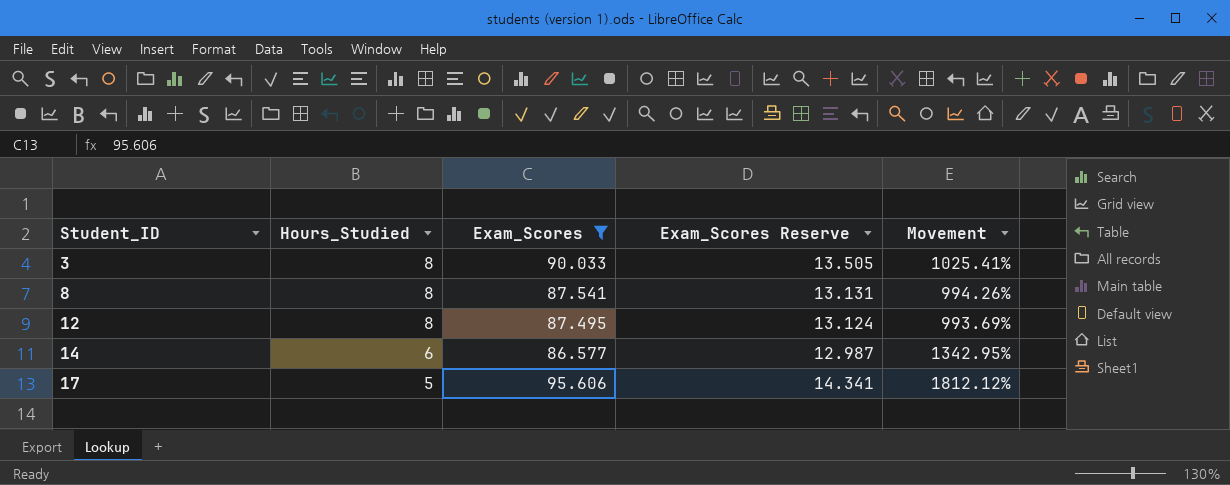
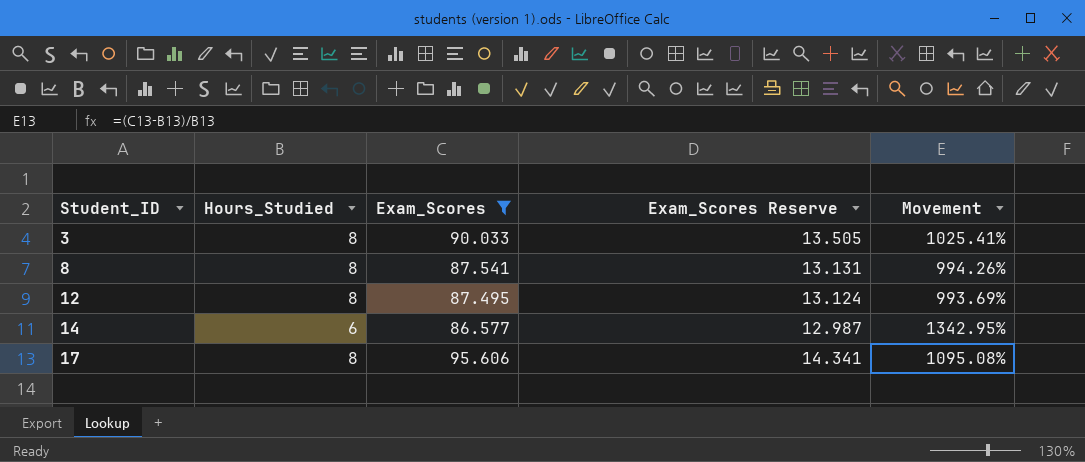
17 | Hours_Studied: 5 -> 8
17 | Movement: 1812.12% -> 1095.08%

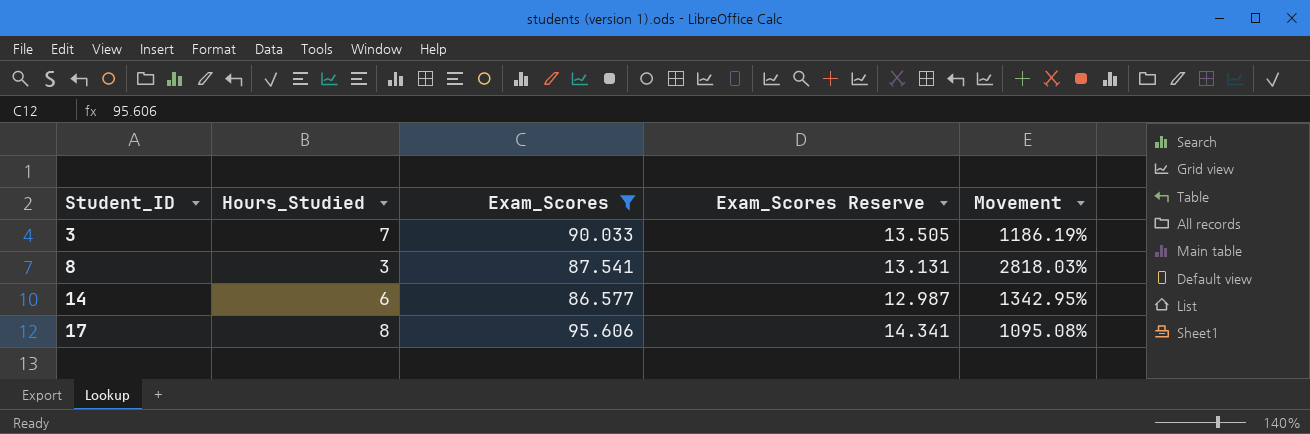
row 12: 8 | 87.495 | 13.124 | 993.69% -> none
3 | Hours_Studied: 8 -> 7
3 | Movement: 1025.41% -> 1186.19%
8 | Hours_Studied: 8 -> 3
8 | Movement: 994.26% -> 2818.03%

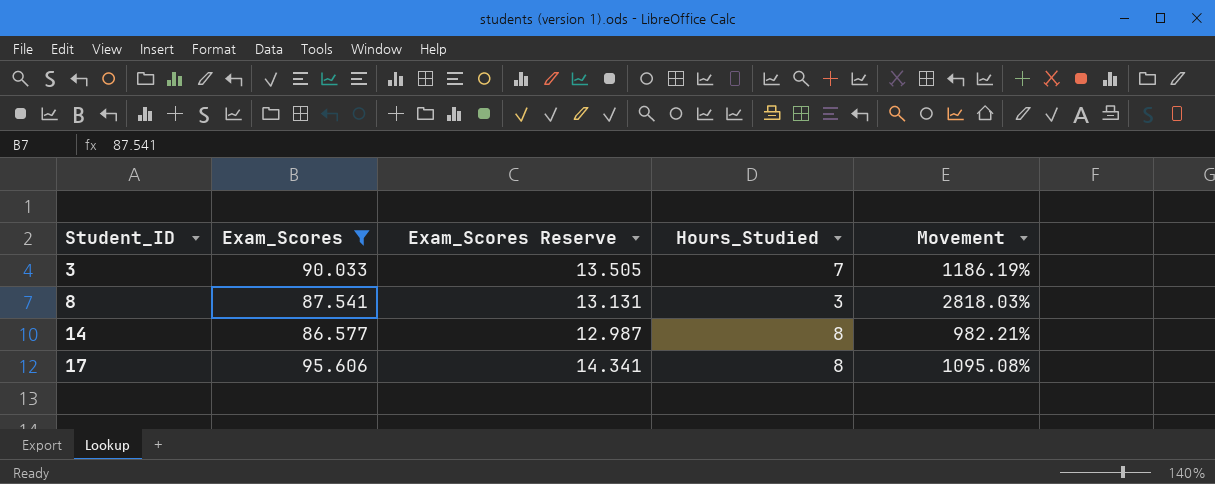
column Hours_Studied | position: 2 -> 4
14 | Hours_Studied: 6 -> 8
14 | Movement: 1342.95% -> 982.21%

